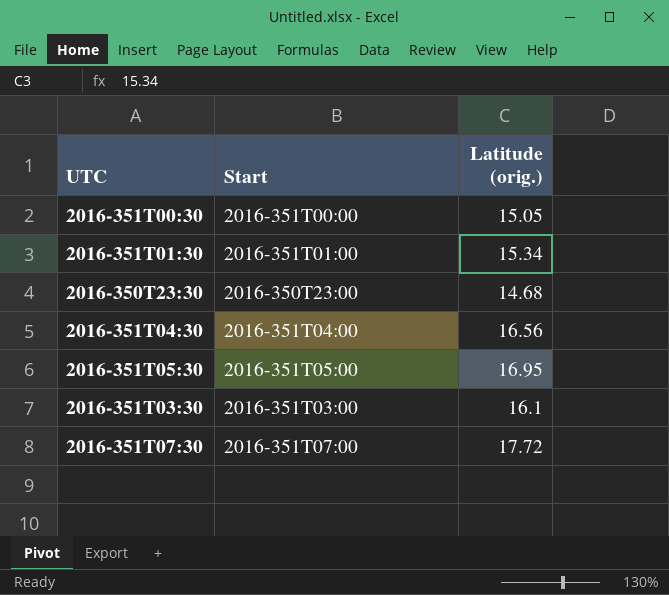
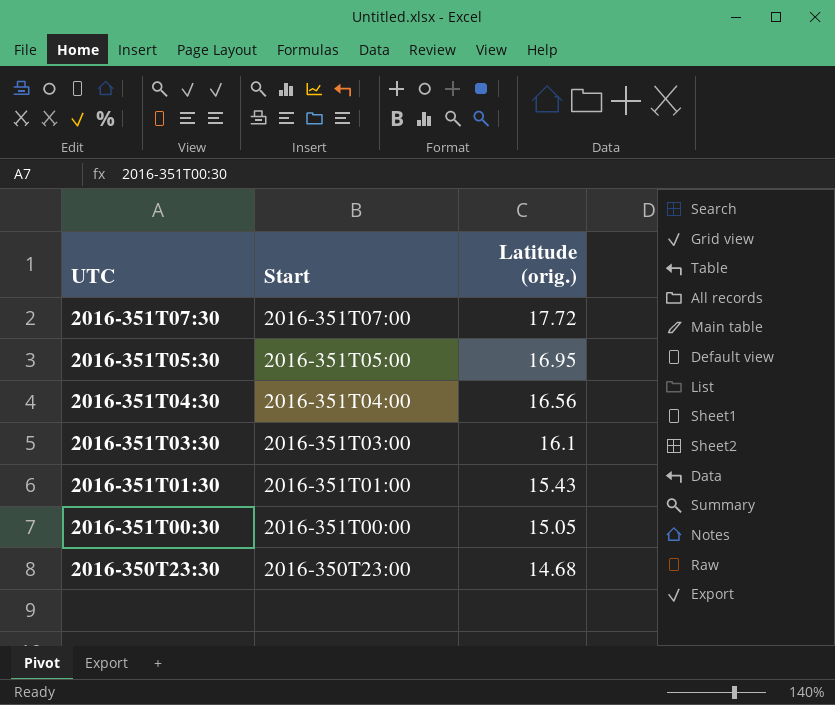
row order: none -> UTC descending
2016-351T01:30 | Latitude (orig.): 15.34 -> 15.43

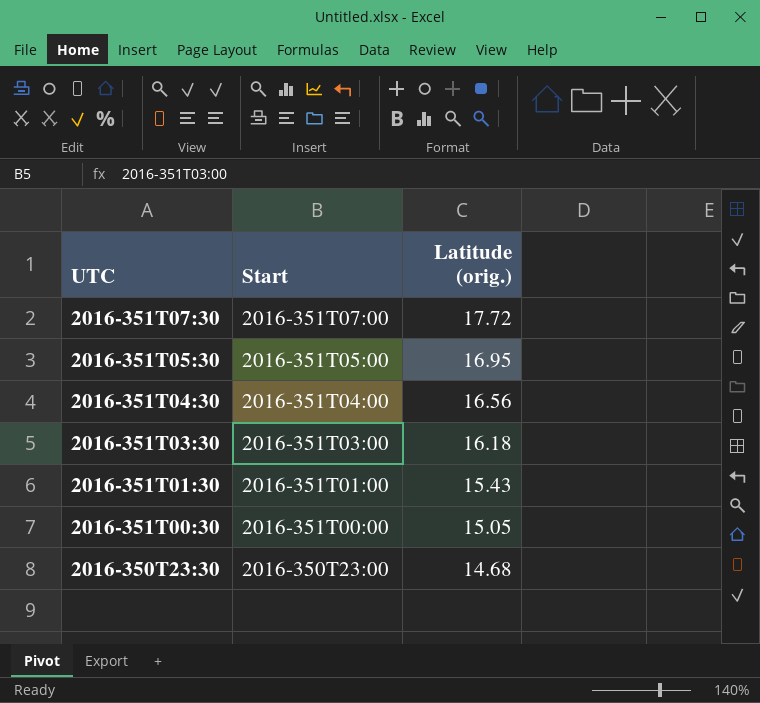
2016-351T03:30 | Latitude (orig.): 16.1 -> 16.18

